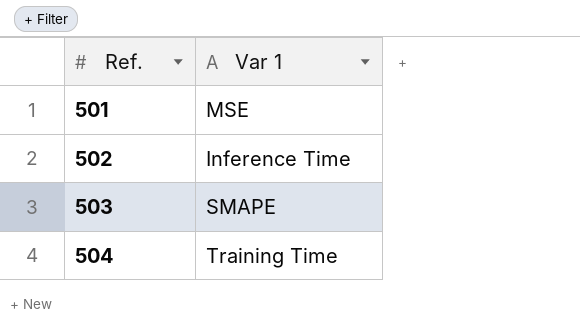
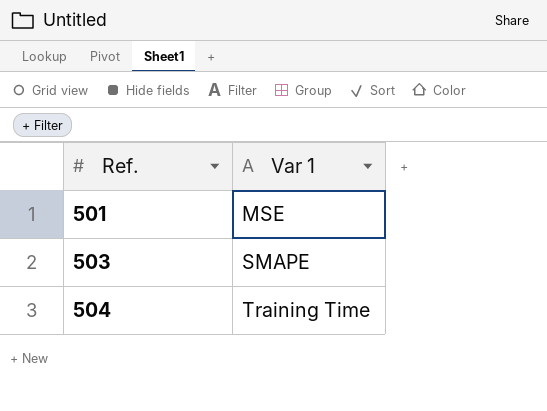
row 502: Inference Time -> none

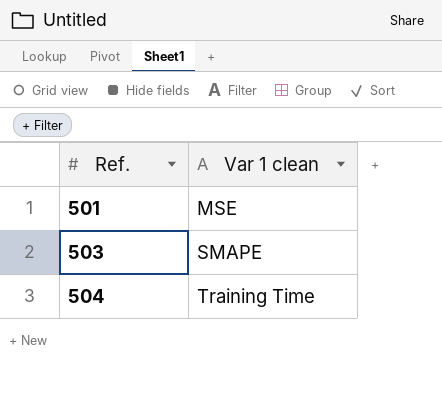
column name: Var 1 -> Var 1 clean

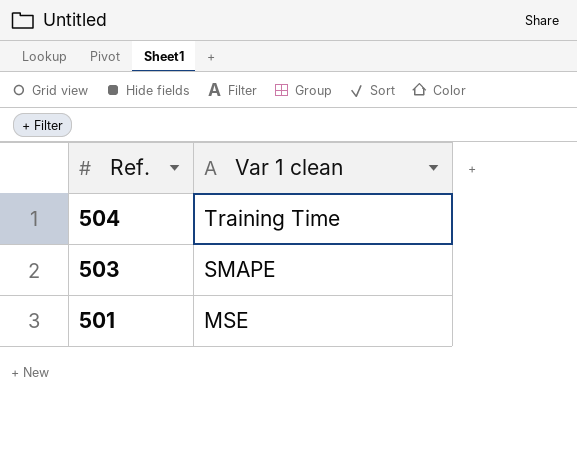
row order: Ref. ascending -> Ref. descending

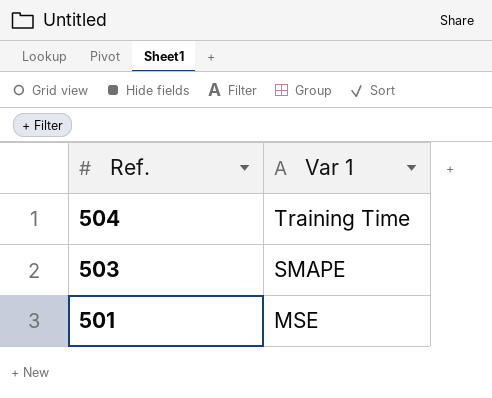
column name: Var 1 clean -> Var 1

